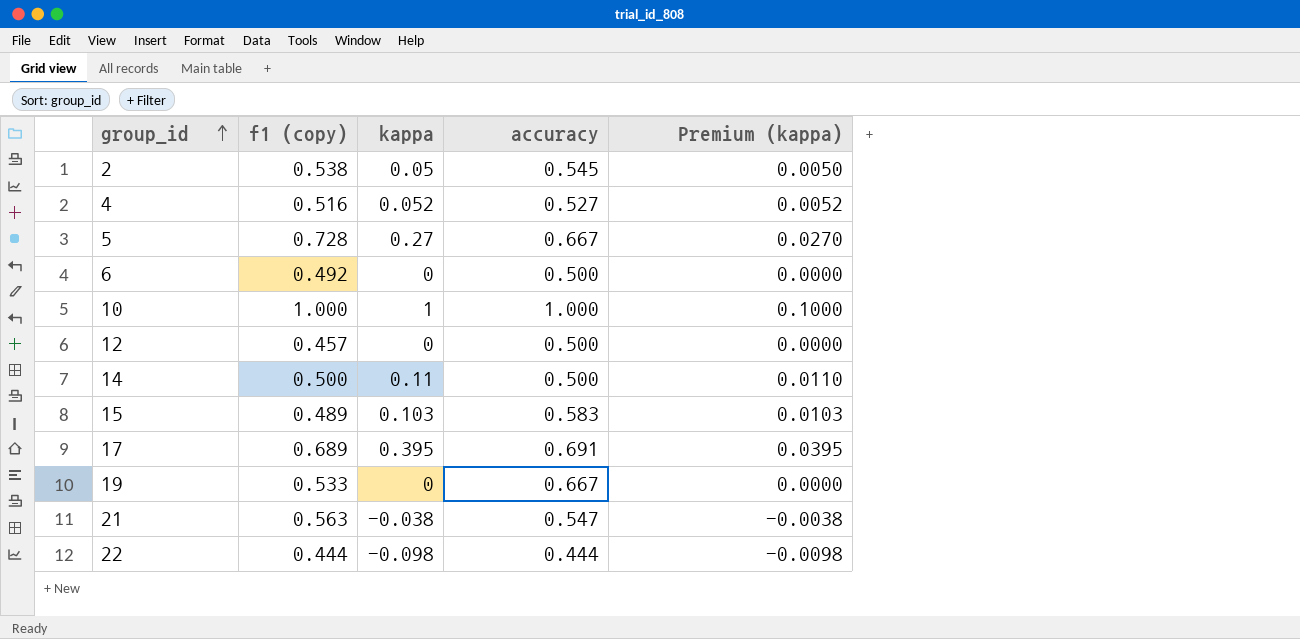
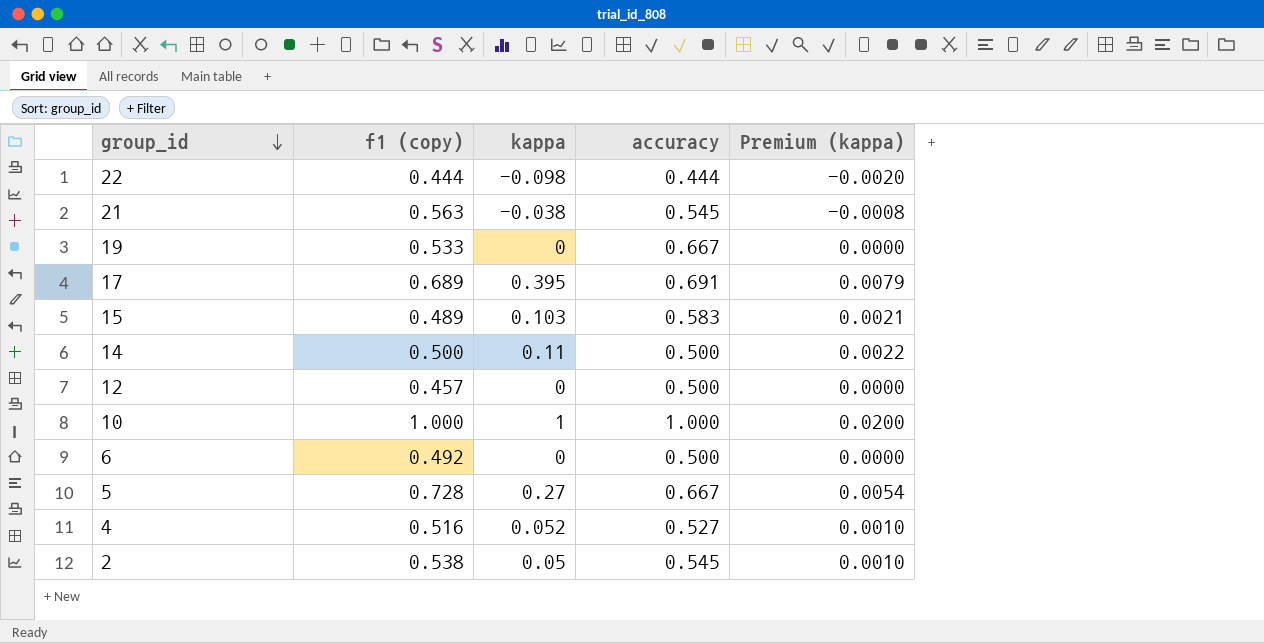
row order: group_id ascending -> group_id descending
column Premium (kappa) | formula: [kappa] * 0.1 -> [kappa] * 0.02
21 | accuracy: 0.547 -> 0.545

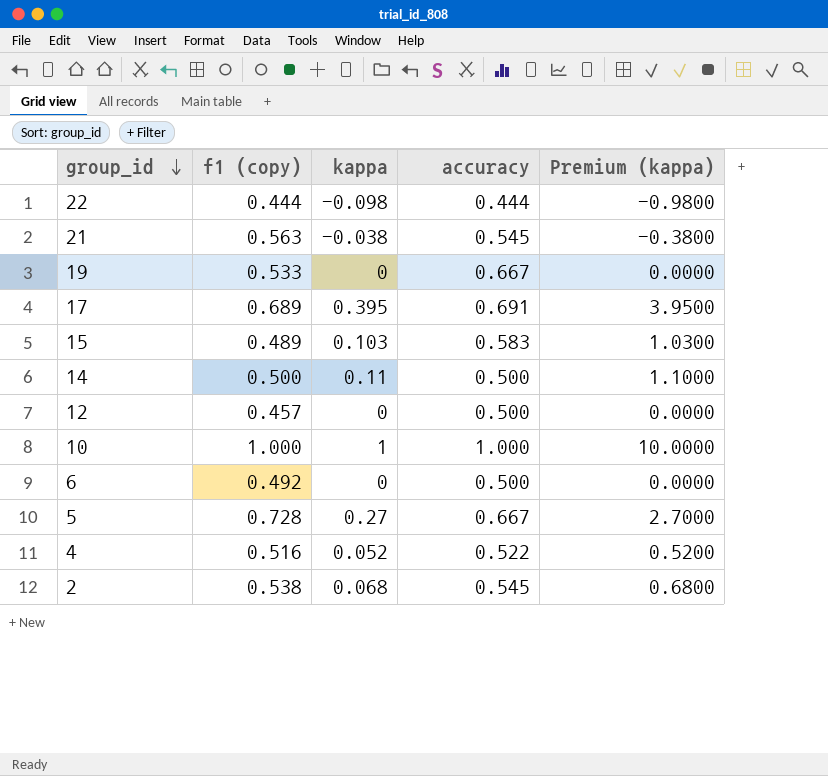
column Premium (kappa) | formula: [kappa] * 0.02 -> [kappa] * 10
4 | accuracy: 0.527 -> 0.522
2 | kappa: 0.05 -> 0.068

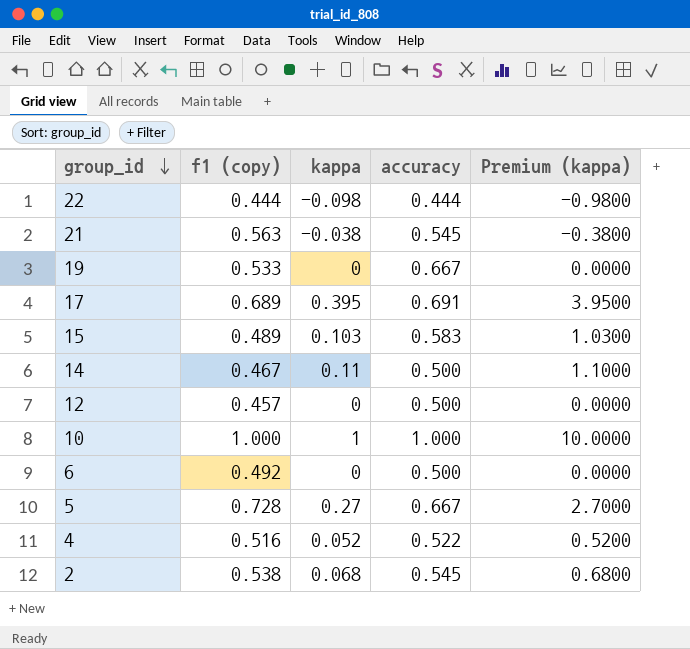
14 | f1 (copy): 0.500 -> 0.467

